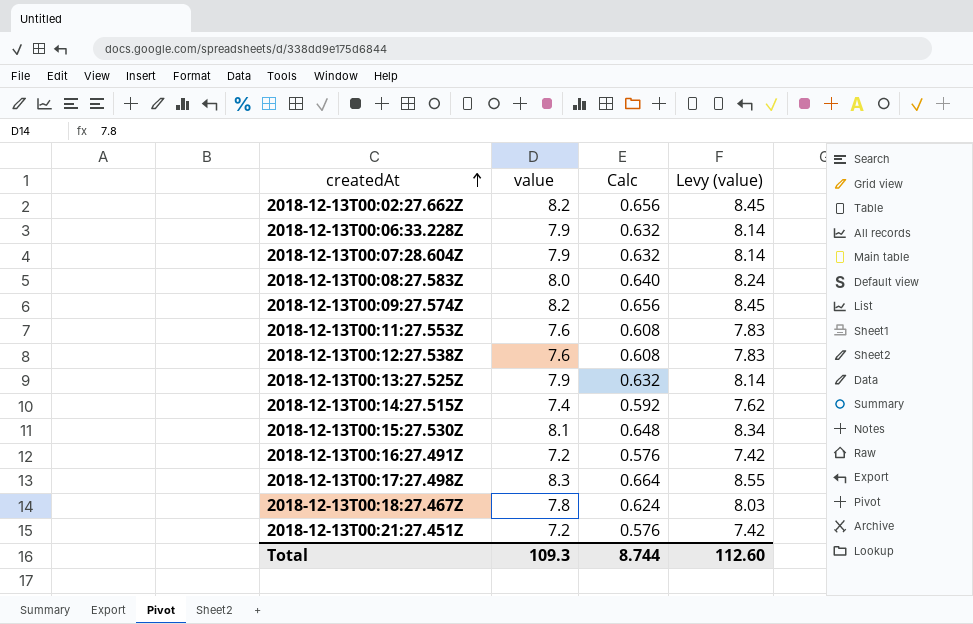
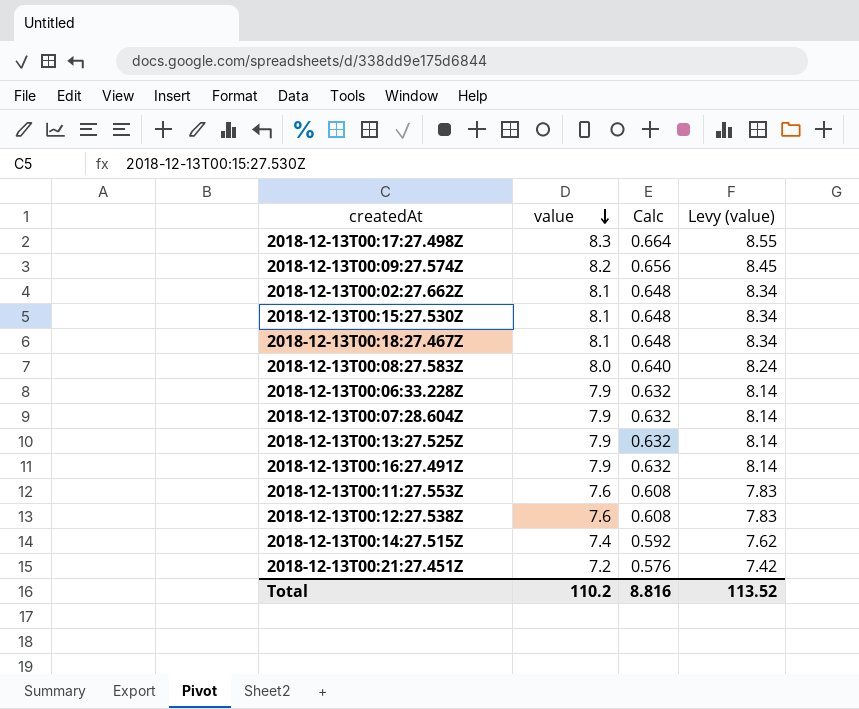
row order: createdAt ascending -> value descending
2018-12-13T00:02:27.662Z | value: 8.2 -> 8.1
2018-12-13T00:02:27.662Z | Calc: 0.656 -> 0.648
2018-12-13T00:02:27.662Z | Levy (value): 8.45 -> 8.34
2018-12-13T00:18:27.467Z | value: 7.8 -> 8.1
2018-12-13T00:18:27.467Z | Calc: 0.624 -> 0.648
2018-12-13T00:18:27.467Z | Levy (value): 8.03 -> 8.34
2018-12-13T00:16:27.491Z | value: 7.2 -> 7.9
2018-12-13T00:16:27.491Z | Calc: 0.576 -> 0.632
2018-12-13T00:16:27.491Z | Levy (value): 7.42 -> 8.14
Total | value: 109.3 -> 110.2
Total | Calc: 8.744 -> 8.816
Total | Levy (value): 112.60 -> 113.52

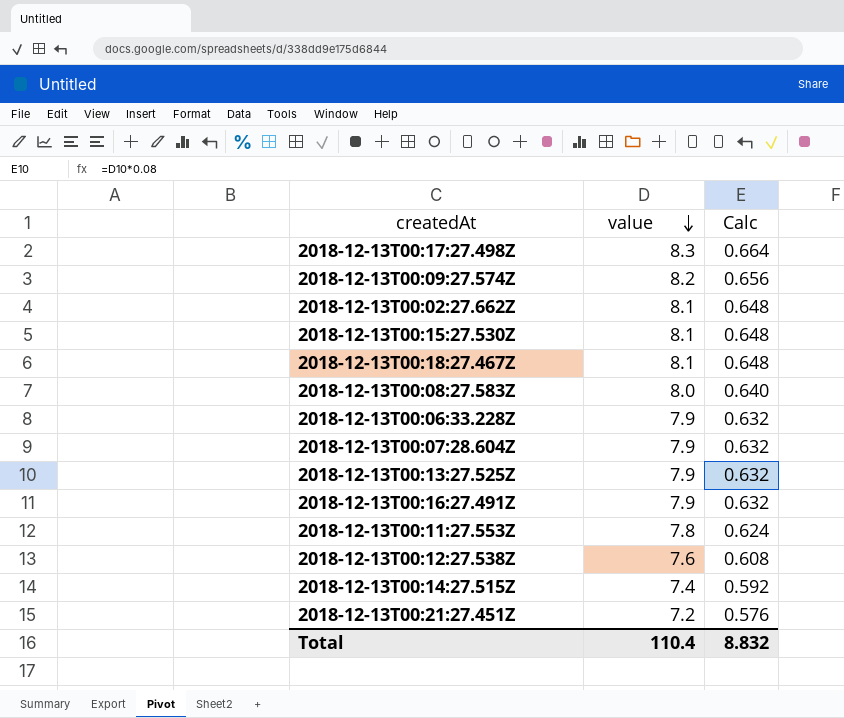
column Levy (value) | formula: [value] * 1.03 -> none
2018-12-13T00:11:27.553Z | value: 7.6 -> 7.8
2018-12-13T00:11:27.553Z | Calc: 0.608 -> 0.624
Total | value: 110.2 -> 110.4
Total | Calc: 8.816 -> 8.832

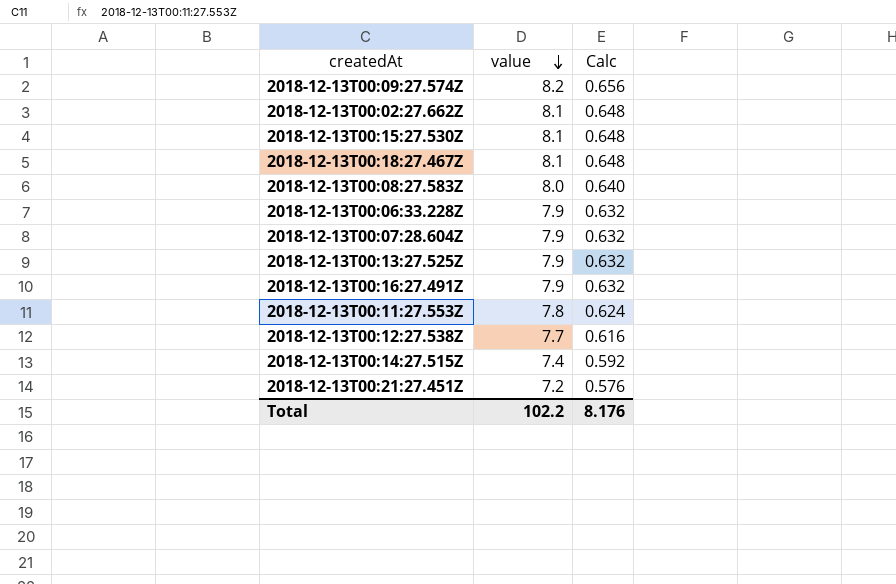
row 2018-12-13T00:17:27.498Z: 8.3 | 0.664 -> none
2018-12-13T00:12:27.538Z | value: 7.6 -> 7.7
2018-12-13T00:12:27.538Z | Calc: 0.608 -> 0.616
Total | value: 110.4 -> 102.2
Total | Calc: 8.832 -> 8.176

